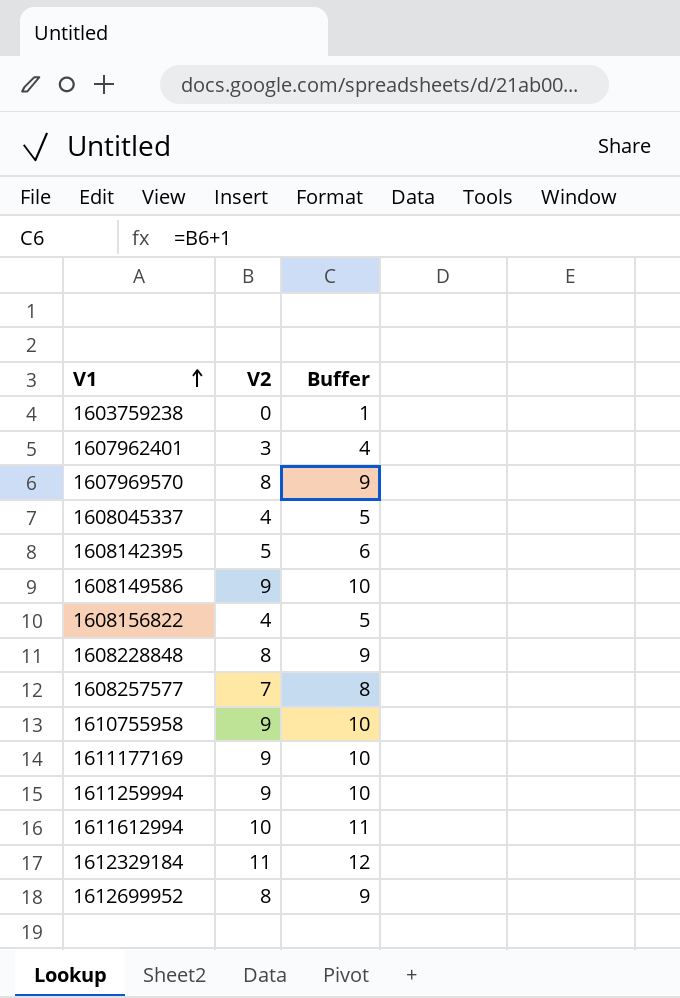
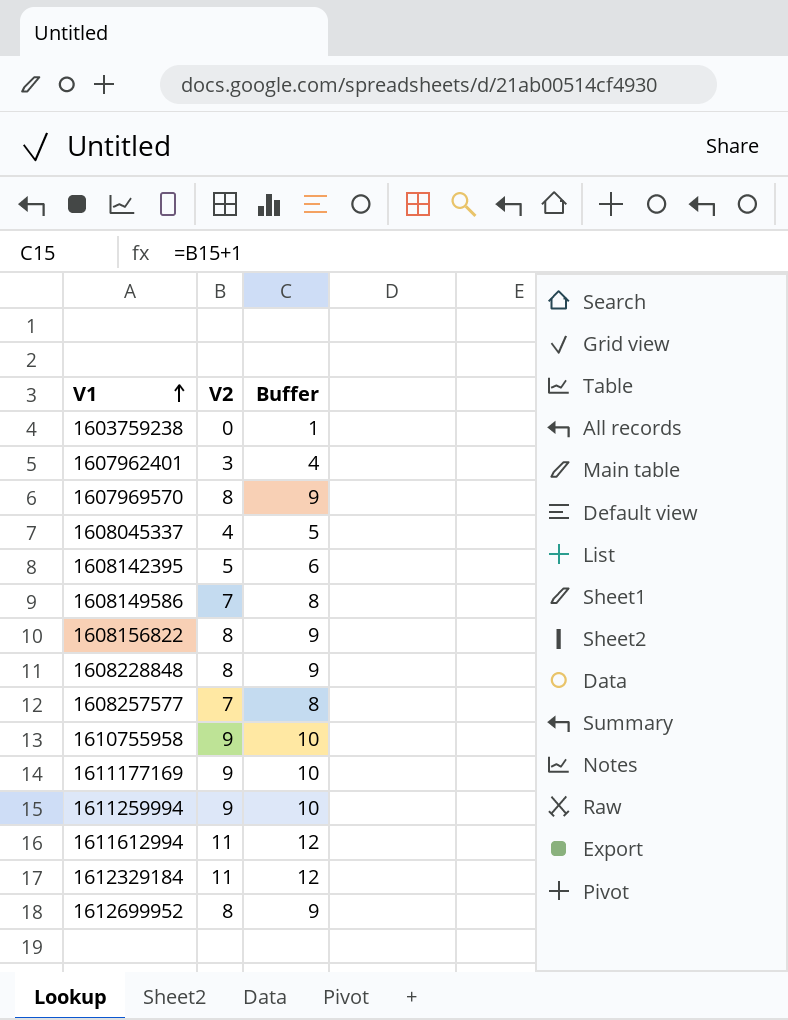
1608149586 | V2: 9 -> 7
1608149586 | Buffer: 10 -> 8
1608156822 | V2: 4 -> 8
1608156822 | Buffer: 5 -> 9
1611612994 | V2: 10 -> 11
1611612994 | Buffer: 11 -> 12

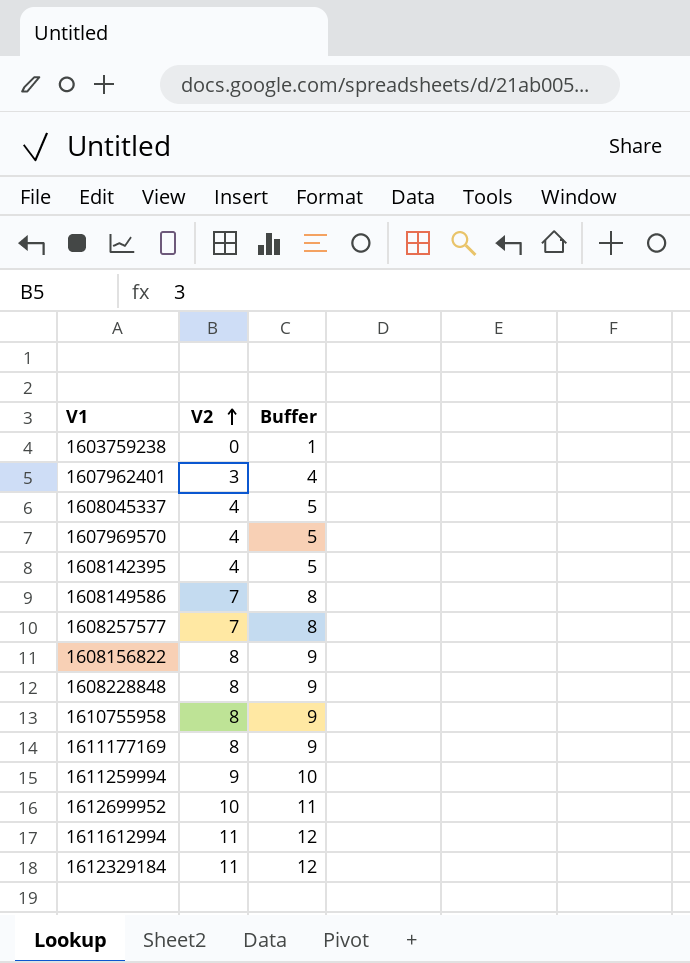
row order: V1 ascending -> V2 ascending
1607969570 | V2: 8 -> 4
1607969570 | Buffer: 9 -> 5
1608142395 | V2: 5 -> 4
1608142395 | Buffer: 6 -> 5
1610755958 | V2: 9 -> 8
1610755958 | Buffer: 10 -> 9
1611177169 | V2: 9 -> 8
1611177169 | Buffer: 10 -> 9
1612699952 | V2: 8 -> 10
1612699952 | Buffer: 9 -> 11

